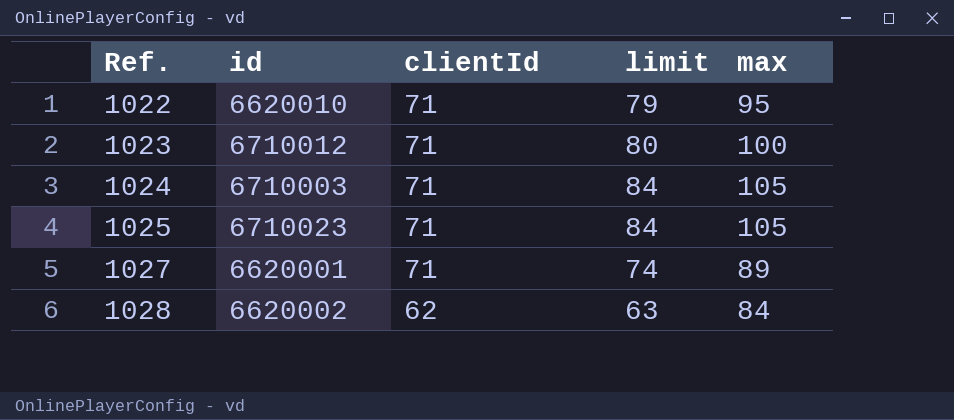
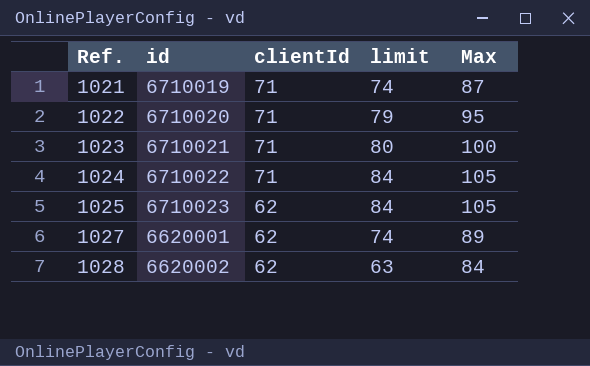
column name: max -> Max
row 1021: none -> 6710019 | 71 | 74 | 87
1022 | id: 6620010 -> 6710020
1023 | id: 6710012 -> 6710021
1024 | id: 6710003 -> 6710022
1025 | clientId: 71 -> 62
1027 | clientId: 71 -> 62

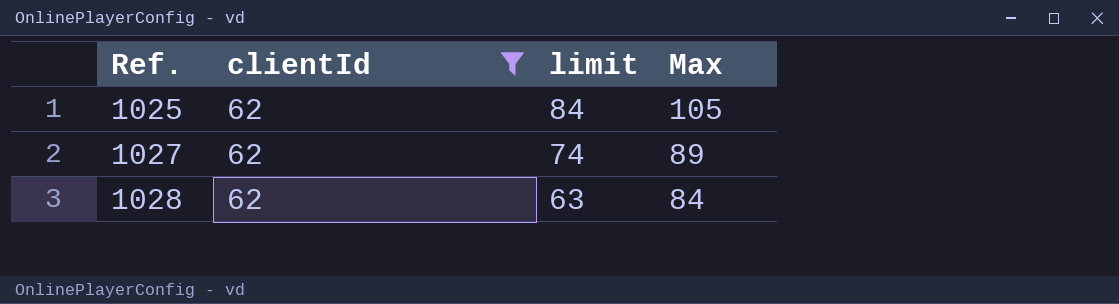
filter: none -> clientId = 62
column id | position: 2 -> none

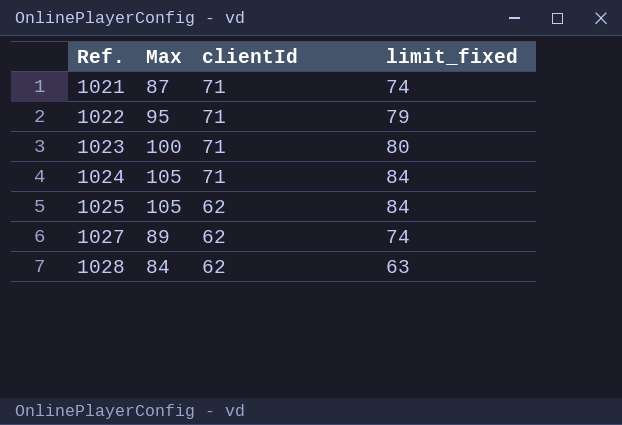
filter: clientId = 62 -> none
column Max | position: 4 -> 2
column name: limit -> limit_fixed

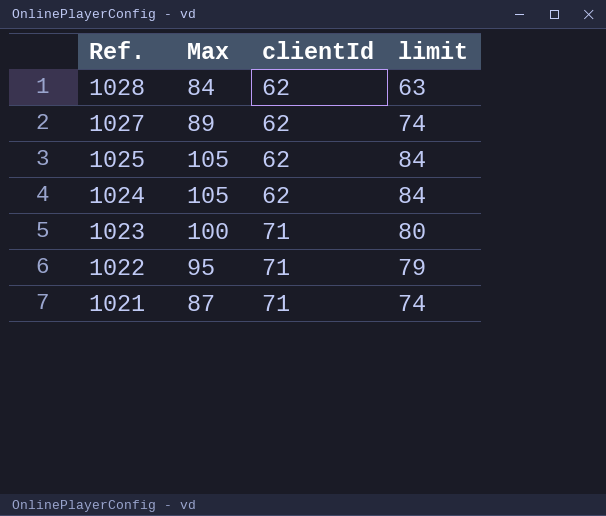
row order: Ref. ascending -> Ref. descending
column name: limit_fixed -> limit
1024 | clientId: 71 -> 62

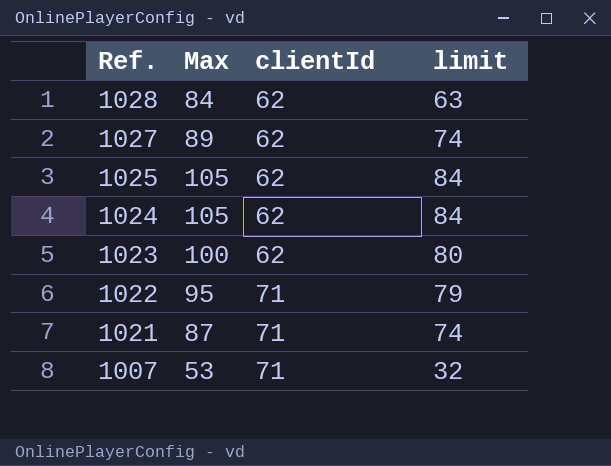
1023 | clientId: 71 -> 62
row 1007: none -> 53 | 71 | 32

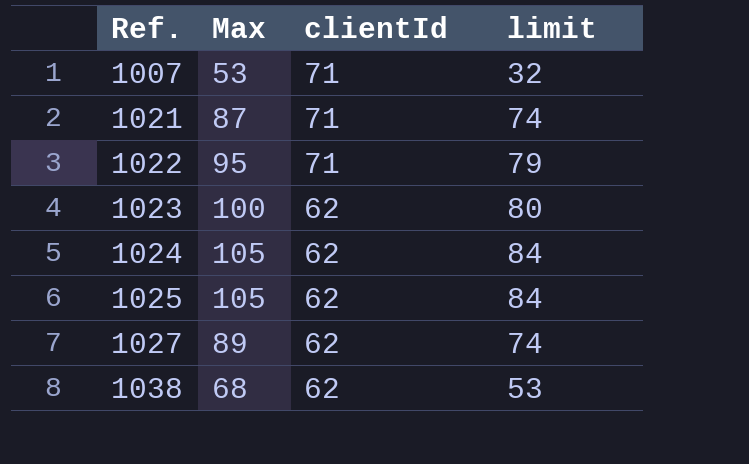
row order: Ref. descending -> Ref. ascending
row 1028: 84 | 62 | 63 -> none
row 1038: none -> 68 | 62 | 53

